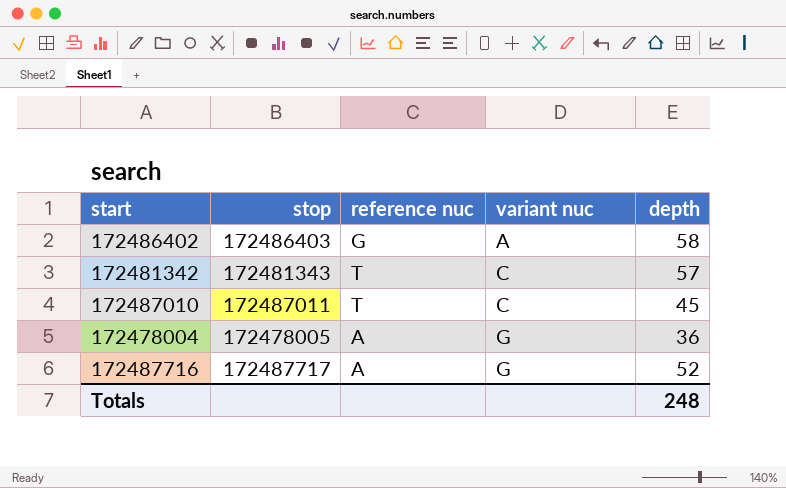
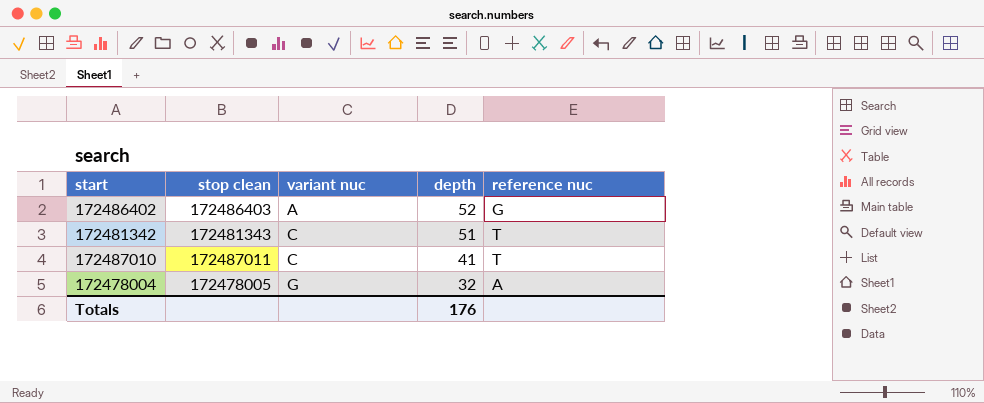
column name: stop -> stop clean
column reference nuc | position: 3 -> 5
row 172487716: 172487717 | A | G | 52 -> none
172486402 | depth: 58 -> 52
172481342 | depth: 57 -> 51
172487010 | depth: 45 -> 41
172478004 | depth: 36 -> 32
Totals | depth: 248 -> 176

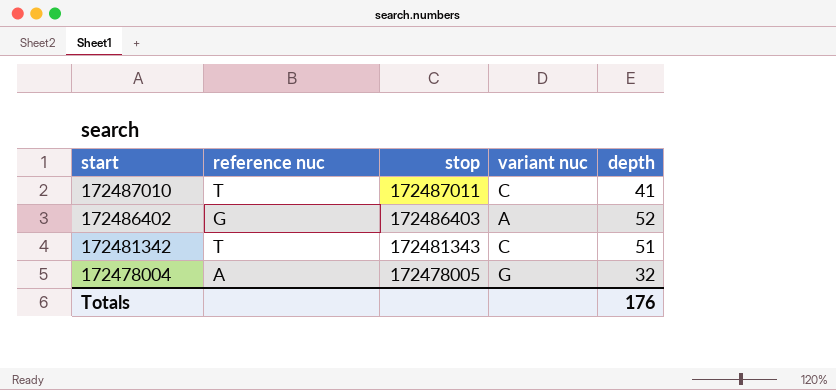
row order: variant nuc ascending -> start descending
column reference nuc | position: 5 -> 2
column name: stop clean -> stop

